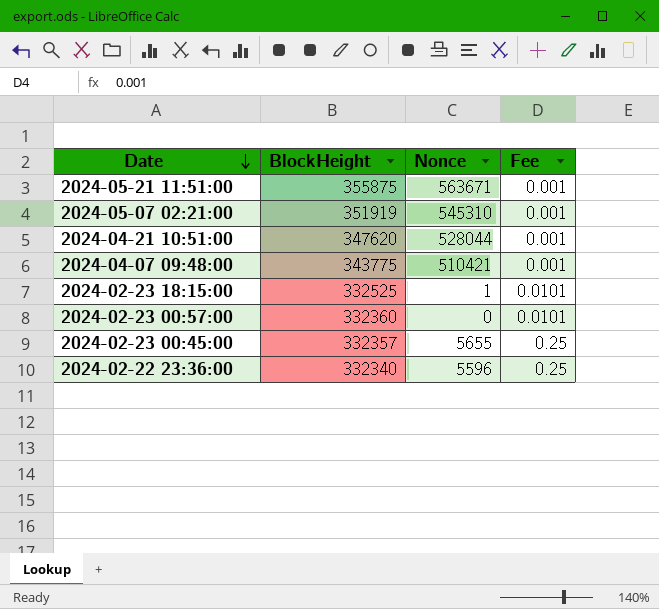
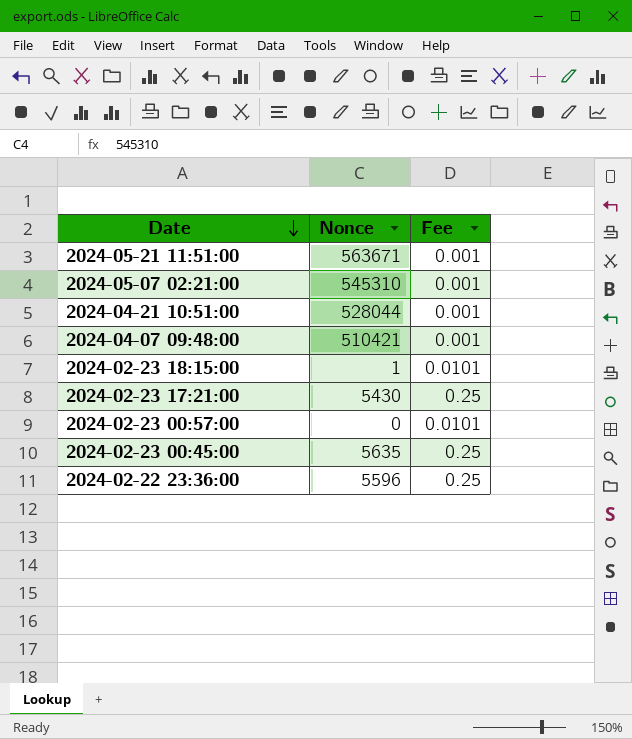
column BlockHeight | position: 2 -> none
row 2024-02-23 17:21:00: none -> 5430 | 0.25
2024-02-23 00:45:00 | Nonce: 5655 -> 5635

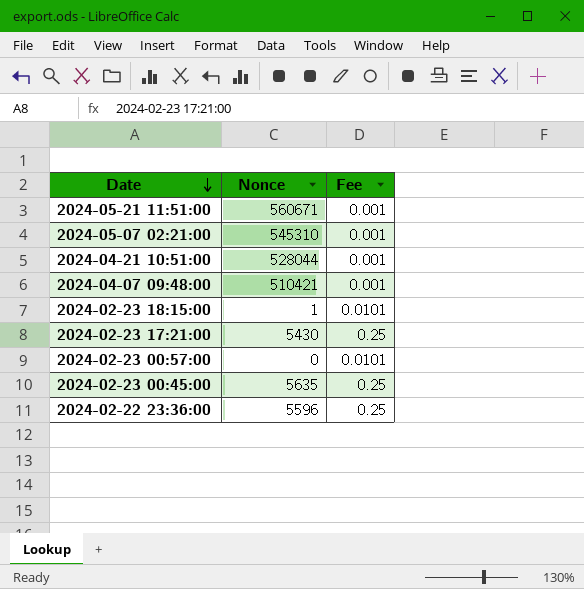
2024-05-21 11:51:00 | Nonce: 563671 -> 560671

